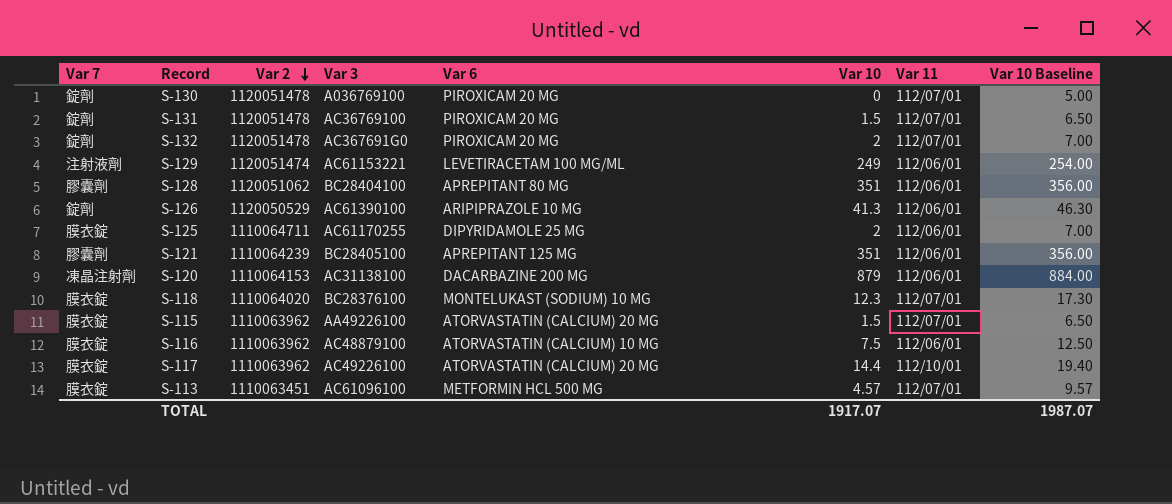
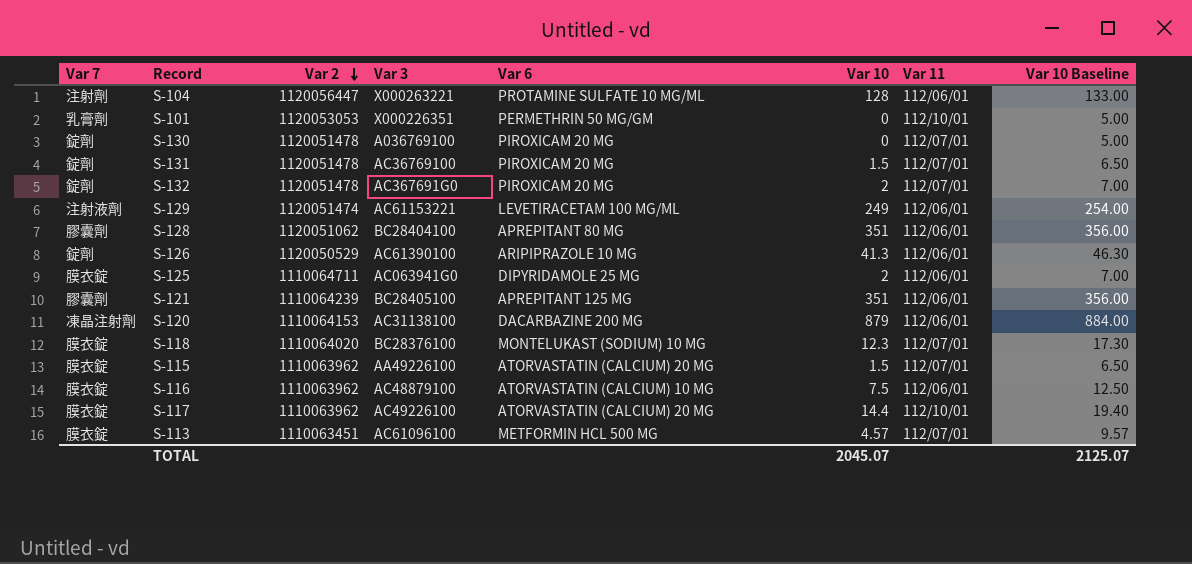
row S-104: none -> 注射劑 | 1120056447 | X000263221 | PROTAMINE SULFATE 10 MG/ML | 128 | 112/06/01 | 133.00
row S-101: none -> 乳膏劑 | 1120053053 | X000226351 | PERMETHRIN 50 MG/GM | 0 | 112/10/01 | 5.00
S-125 | Var 3: AC61170255 -> AC063941G0
TOTAL | Var 10: 1917.07 -> 2045.07
TOTAL | Var 10 Baseline: 1987.07 -> 2125.07

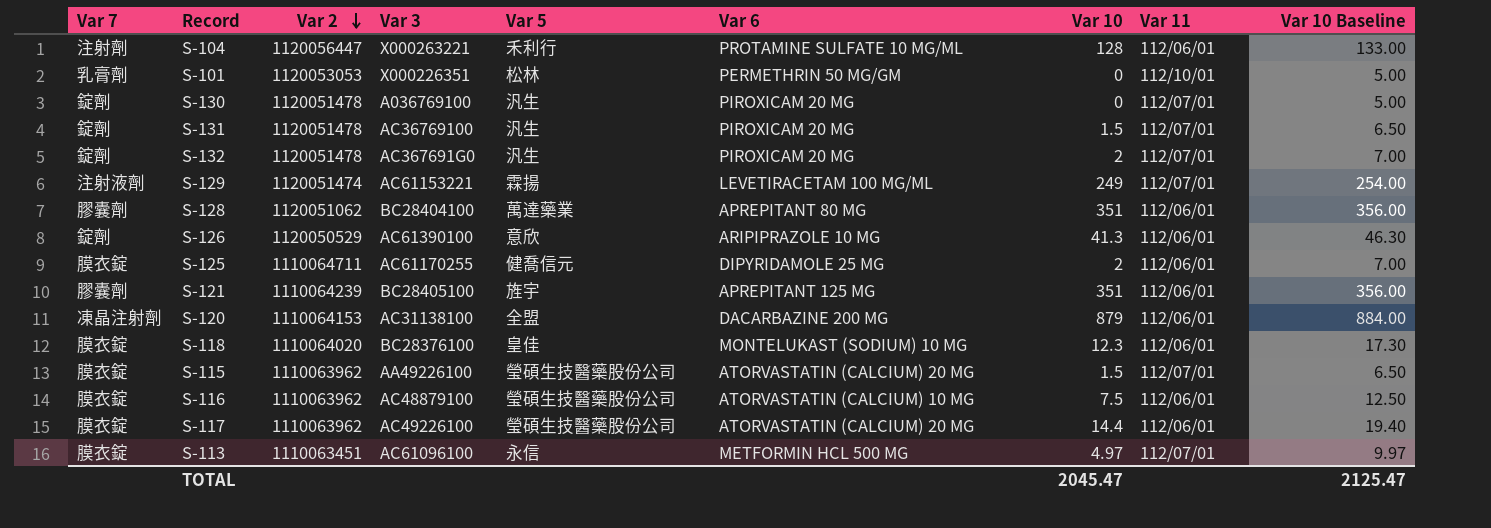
column Var 5 | position: none -> 5
S-129 | Var 11: 112/06/01 -> 112/07/01
S-125 | Var 3: AC063941G0 -> AC61170255
S-118 | Var 11: 112/07/01 -> 112/06/01
S-117 | Var 11: 112/10/01 -> 112/06/01
S-113 | Var 10: 4.57 -> 4.97
S-113 | Var 10 Baseline: 9.57 -> 9.97
TOTAL | Var 10: 2045.07 -> 2045.47
TOTAL | Var 10 Baseline: 2125.07 -> 2125.47

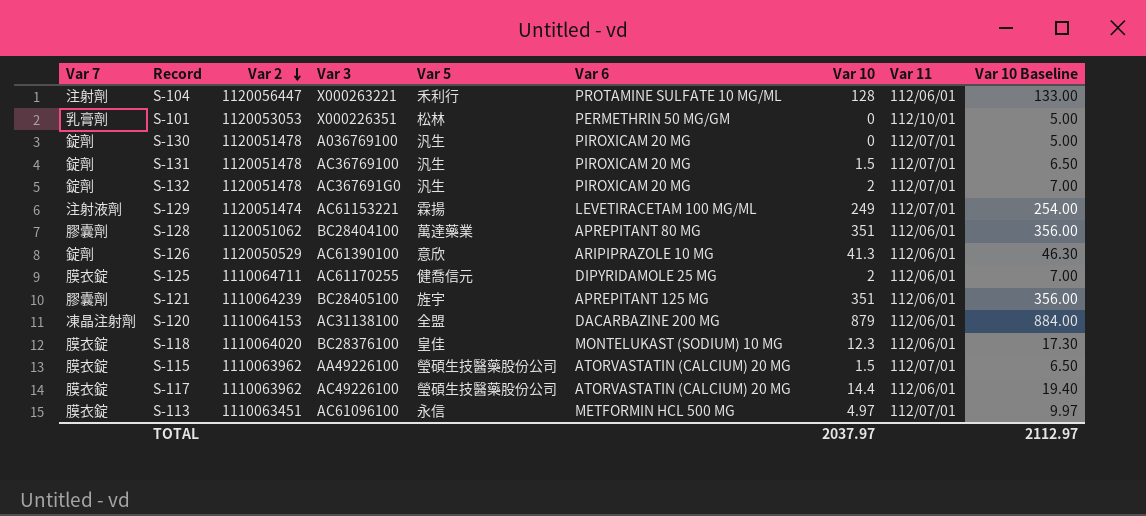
row S-116: 膜衣錠 | 1110063962 | AC48879100 | 瑩碩生技醫藥股份公司 | ATORVASTATIN (CALCIUM) 10 MG | 7.5 | 112/06/01 | 12.50 -> none
TOTAL | Var 10: 2045.47 -> 2037.97
TOTAL | Var 10 Baseline: 2125.47 -> 2112.97

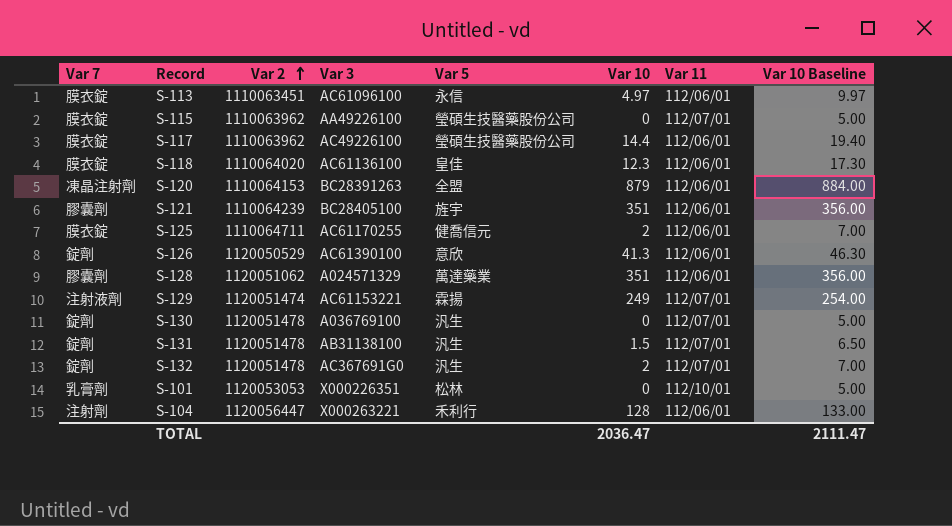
row order: Var 2 descending -> Var 2 ascending
column Var 6 | position: 6 -> none
S-113 | Var 11: 112/07/01 -> 112/06/01
S-115 | Var 10: 1.5 -> 0
S-115 | Var 10 Baseline: 6.50 -> 5.00
S-118 | Var 3: BC28376100 -> AC61136100
S-120 | Var 3: AC31138100 -> BC28391263
S-128 | Var 3: BC28404100 -> A024571329
S-131 | Var 3: AC36769100 -> AB31138100
TOTAL | Var 10: 2037.97 -> 2036.47
TOTAL | Var 10 Baseline: 2112.97 -> 2111.47

